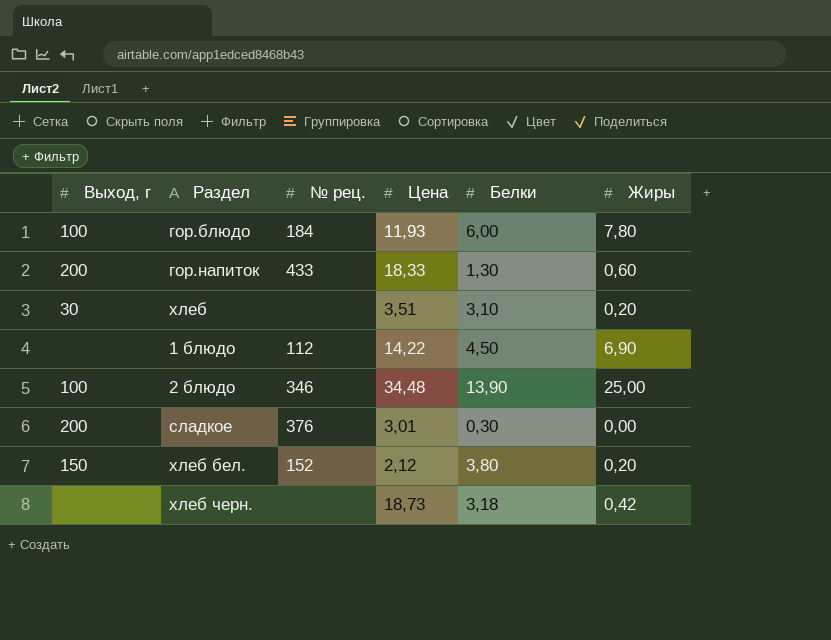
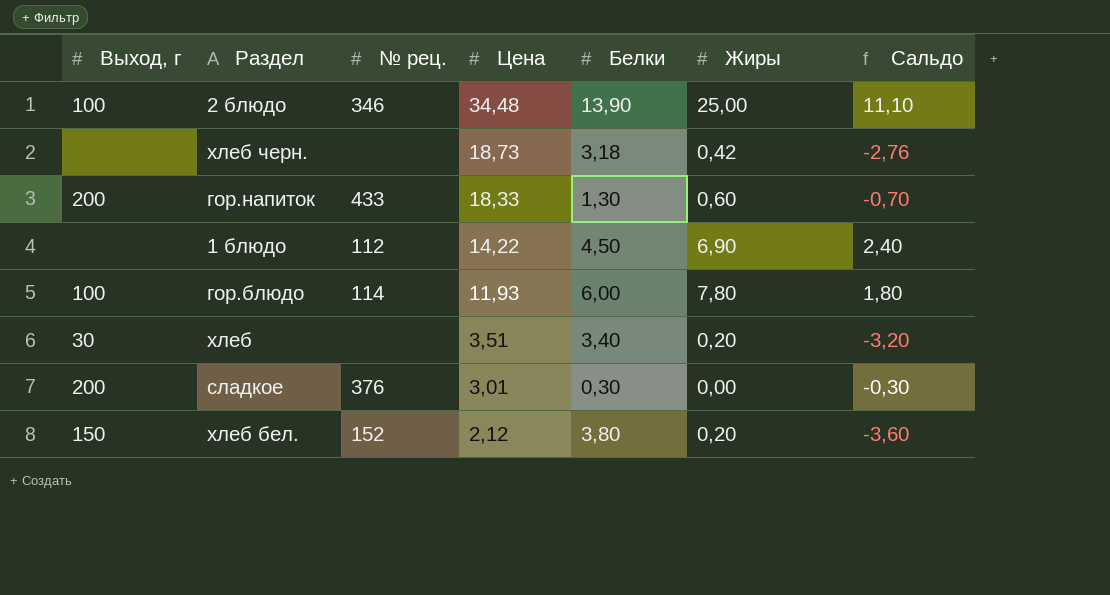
row order: none -> Цена descending
column Сальдо | formula: none -> [Жиры] - [Белки]
гор.блюдо | № рец.: 184 -> 114
хлеб | Белки: 3,10 -> 3,40

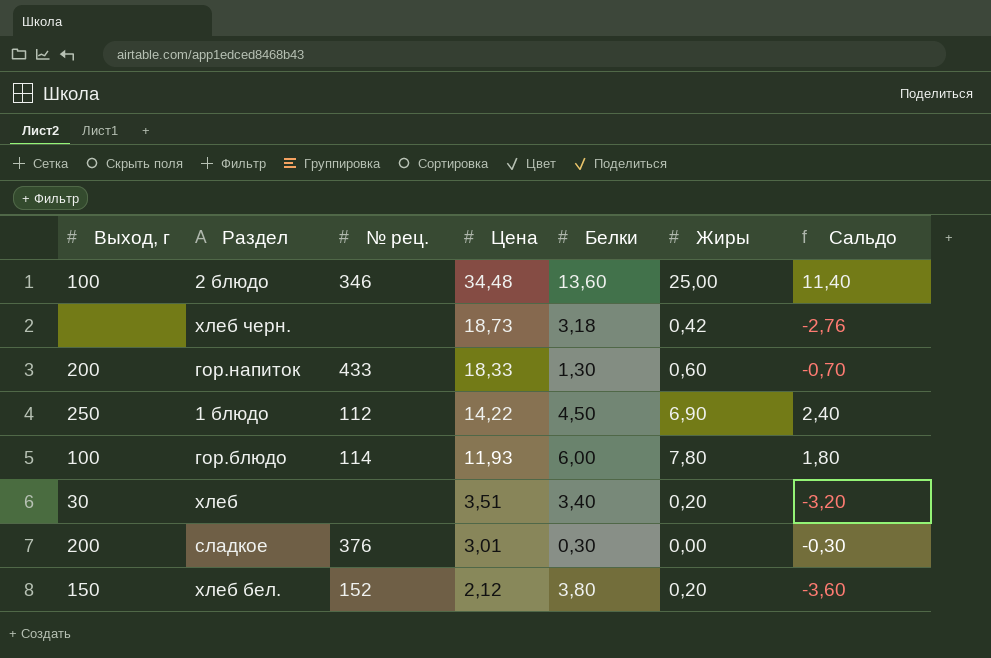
2 блюдо | Белки: 13,90 -> 13,60
2 блюдо | Сальдо: 11,10 -> 11,40
1 блюдо | Выход, г: none -> 250

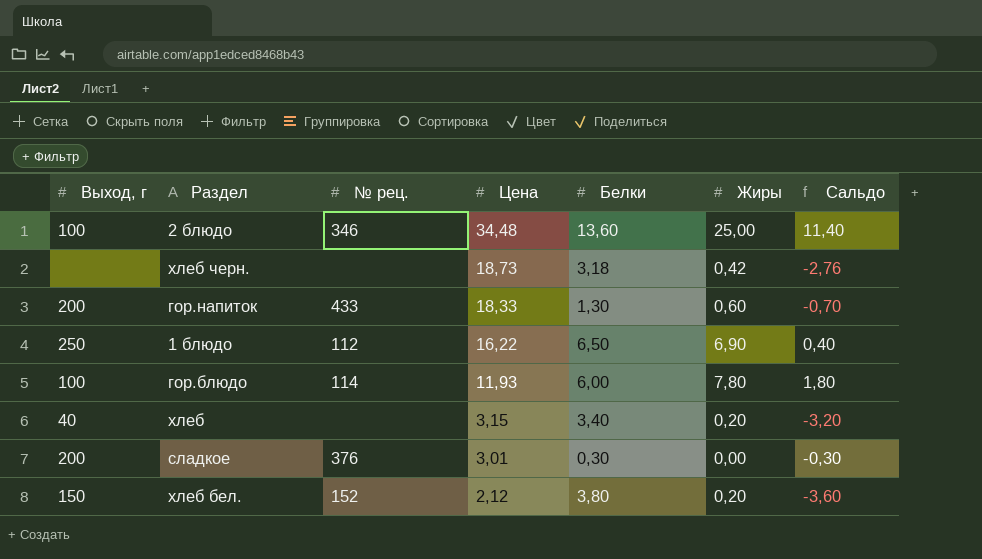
1 блюдо | Цена: 14,22 -> 16,22
1 блюдо | Белки: 4,50 -> 6,50
1 блюдо | Сальдо: 2,40 -> 0,40
хлеб | Выход, г: 30 -> 40
хлеб | Цена: 3,51 -> 3,15

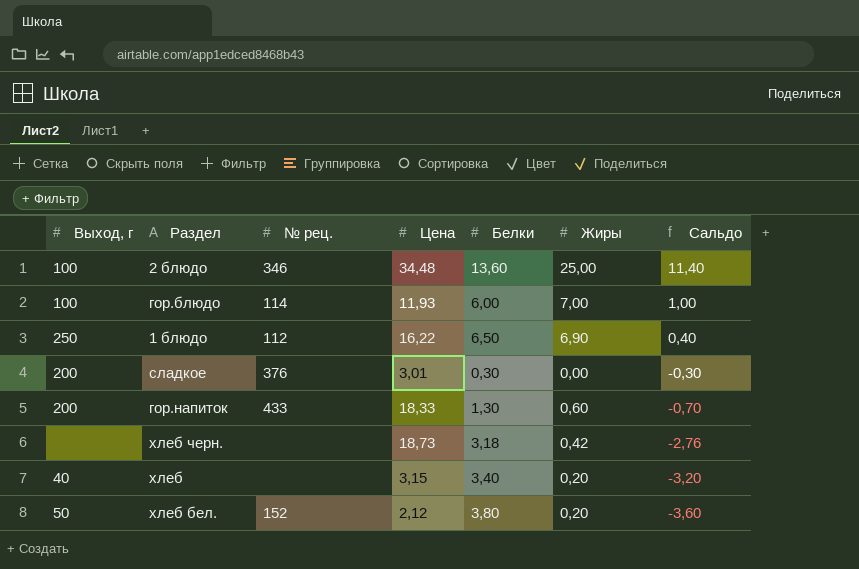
row order: Цена descending -> Сальдо descending
гор.блюдо | Жиры: 7,80 -> 7,00
гор.блюдо | Сальдо: 1,80 -> 1,00
хлеб бел. | Выход, г: 150 -> 50

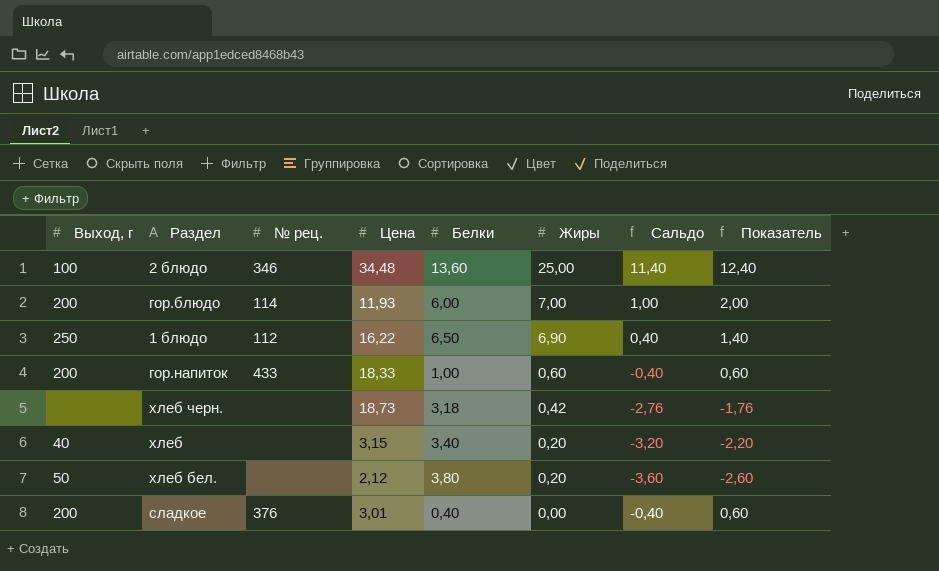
row order: Сальдо descending -> Жиры descending
column Показатель | formula: none -> [Сальдо] + 1
гор.блюдо | Выход, г: 100 -> 200
гор.напиток | Белки: 1,30 -> 1,00
гор.напиток | Сальдо: -0,70 -> -0,40
хлеб бел. | № рец.: 152 -> none
сладкое | Белки: 0,30 -> 0,40
сладкое | Сальдо: -0,30 -> -0,40

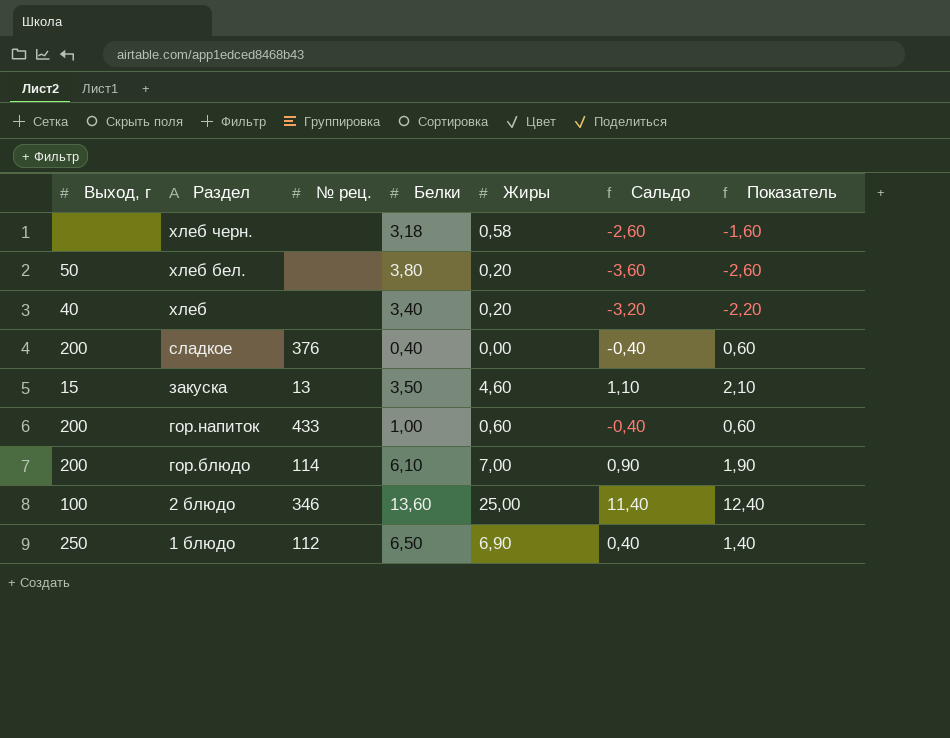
row order: Жиры descending -> Раздел descending
column Цена | position: 4 -> none
хлеб черн. | Жиры: 0,42 -> 0,58
хлеб черн. | Сальдо: -2,76 -> -2,60
хлеб черн. | Показатель: -1,76 -> -1,60
row закуска: none -> 15 | 13 | 3,50 | 4,60 | 1,10 | 2,10
гор.блюдо | Белки: 6,00 -> 6,10
гор.блюдо | Сальдо: 1,00 -> 0,90
гор.блюдо | Показатель: 2,00 -> 1,90

